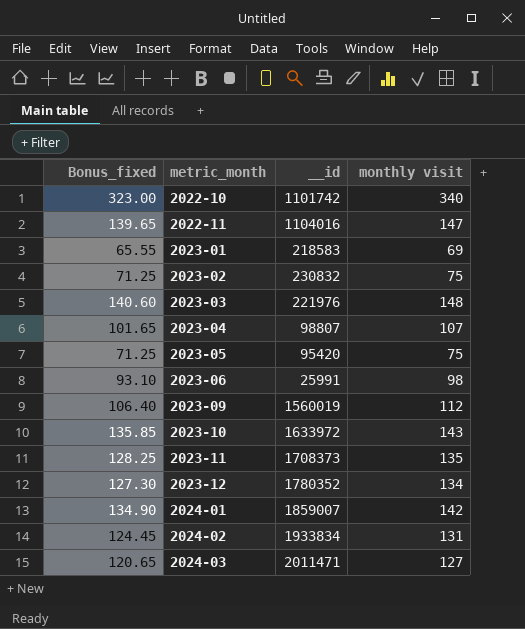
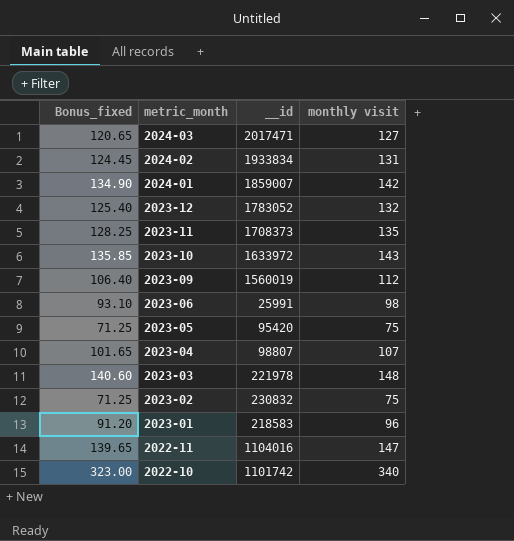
row order: metric_month ascending -> metric_month descending
2024-03 | __id: 2011471 -> 2017471
2023-12 | Bonus_fixed: 127.30 -> 125.40
2023-12 | __id: 1780352 -> 1783052
2023-12 | monthly visit: 134 -> 132
2023-03 | __id: 221976 -> 221978
2023-01 | Bonus_fixed: 65.55 -> 91.20
2023-01 | monthly visit: 69 -> 96

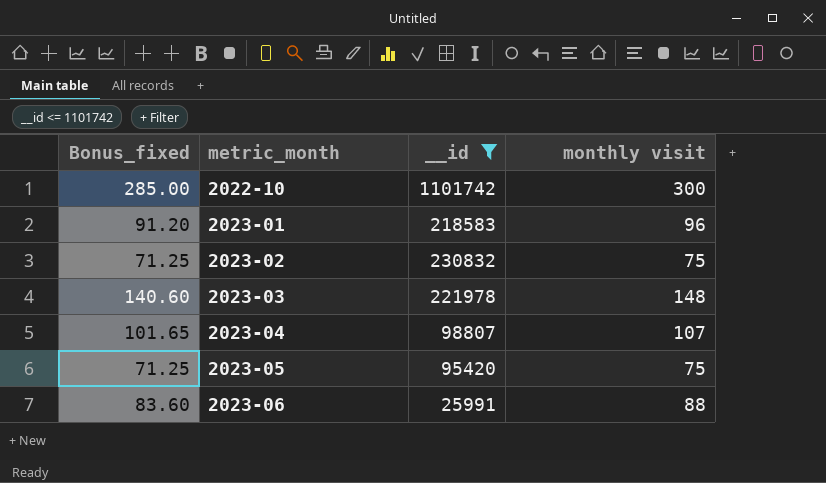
filter: none -> __id <= 1101742
row order: metric_month descending -> metric_month ascending
2022-10 | Bonus_fixed: 323.00 -> 285.00
2022-10 | monthly visit: 340 -> 300
2023-06 | Bonus_fixed: 93.10 -> 83.60
2023-06 | monthly visit: 98 -> 88

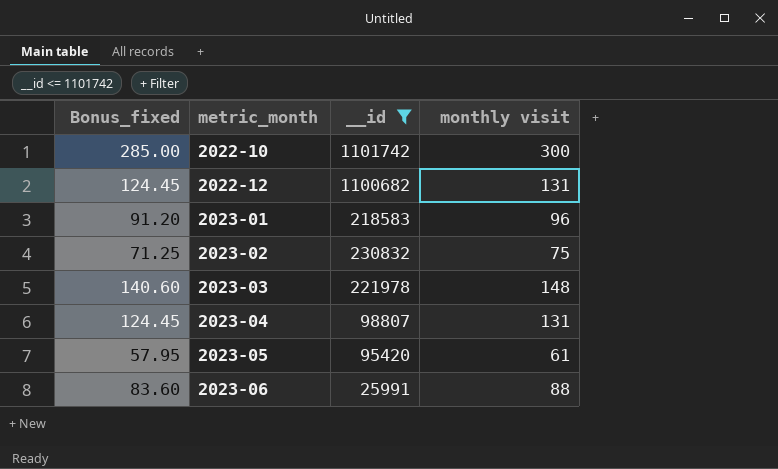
row 2022-12: none -> 124.45 | 1100682 | 131
2023-04 | Bonus_fixed: 101.65 -> 124.45
2023-04 | monthly visit: 107 -> 131
2023-05 | Bonus_fixed: 71.25 -> 57.95
2023-05 | monthly visit: 75 -> 61

